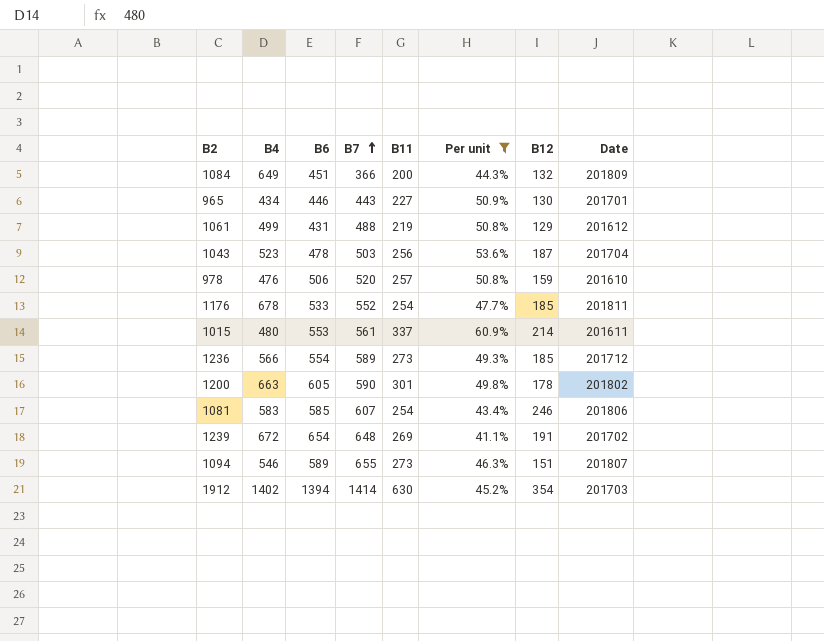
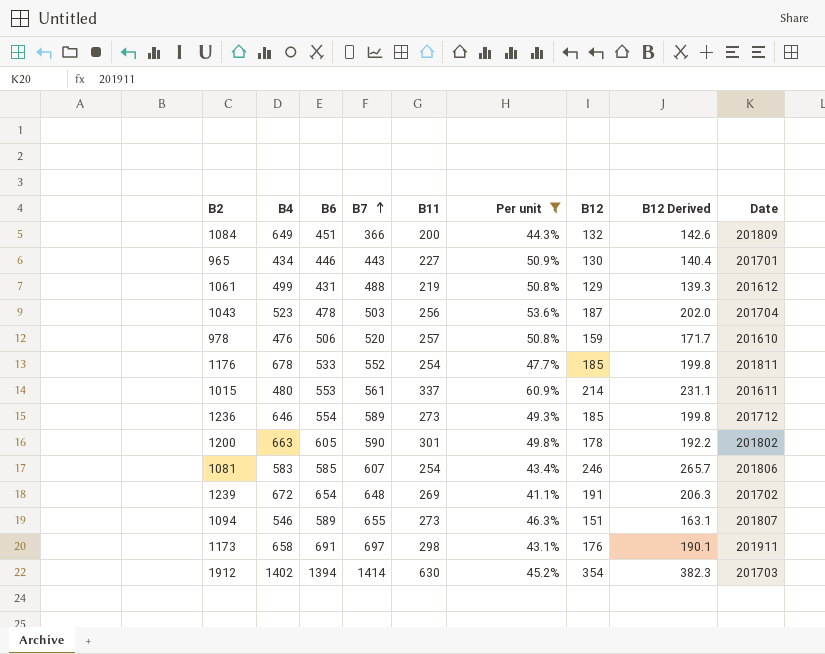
column B12 Derived | formula: none -> [B12] * 1.08
1236 | B4: 566 -> 646
row 1173: none -> 658 | 691 | 697 | 298 | 43.1% | 176 | 190.1 | 201911

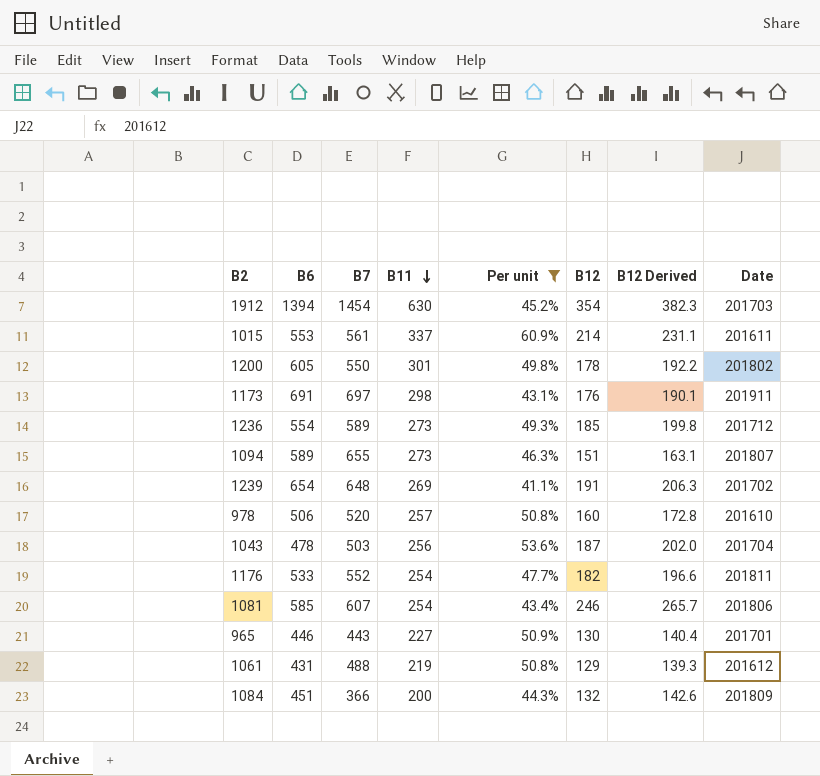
row order: B7 ascending -> B11 descending
column B4 | position: 2 -> none
1912 | B7: 1414 -> 1454
1200 | B7: 590 -> 550
978 | B12: 159 -> 160
978 | B12 Derived: 171.7 -> 172.8
1176 | B12: 185 -> 182
1176 | B12 Derived: 199.8 -> 196.6

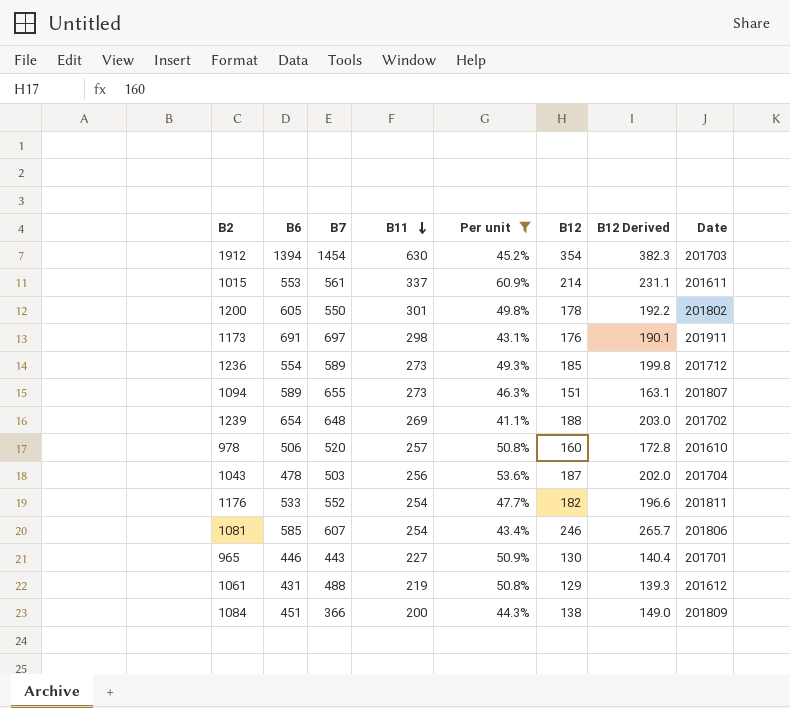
1239 | B12: 191 -> 188
1239 | B12 Derived: 206.3 -> 203.0
1084 | B12: 132 -> 138
1084 | B12 Derived: 142.6 -> 149.0

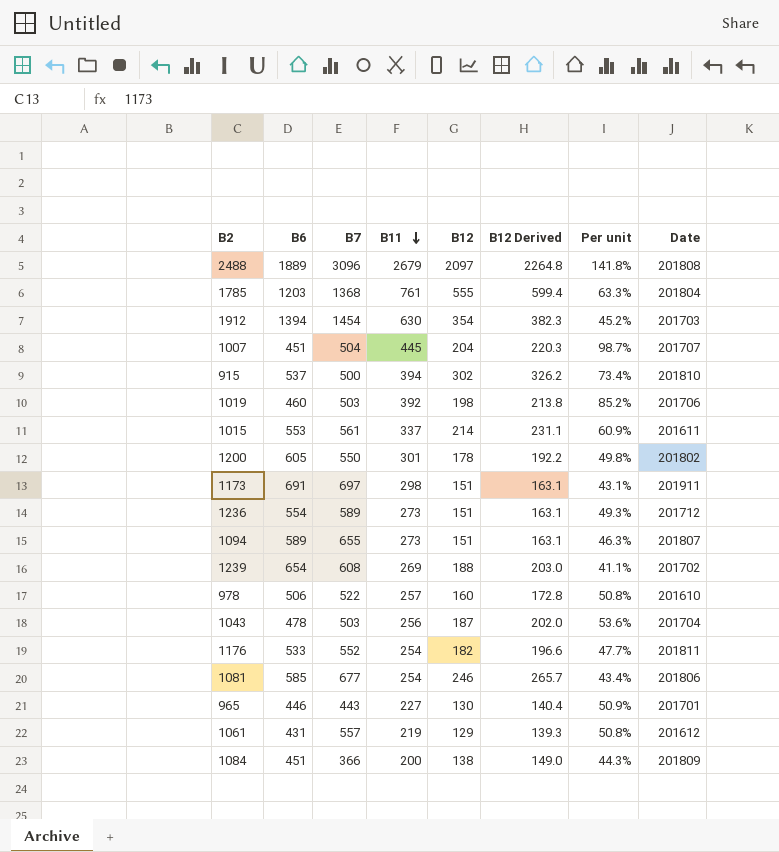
filter: Per unit <= 60.9% -> none
column Per unit | position: 5 -> 7
1173 | B12: 176 -> 151
1173 | B12 Derived: 190.1 -> 163.1
1236 | B12: 185 -> 151
1236 | B12 Derived: 199.8 -> 163.1
1239 | B7: 648 -> 608
978 | B7: 520 -> 522
1081 | B7: 607 -> 677
1061 | B7: 488 -> 557

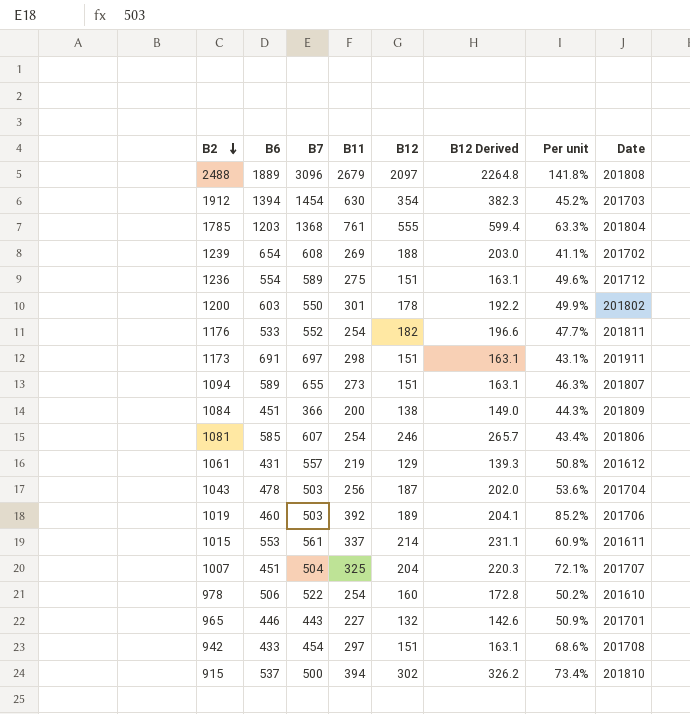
row order: B11 descending -> B2 descending
1236 | B11: 273 -> 275
1236 | Per unit: 49.3% -> 49.6%
1200 | B6: 605 -> 603
1200 | Per unit: 49.8% -> 49.9%
1081 | B7: 677 -> 607
1019 | B12: 198 -> 189
1019 | B12 Derived: 213.8 -> 204.1
1007 | B11: 445 -> 325
1007 | Per unit: 98.7% -> 72.1%
978 | B11: 257 -> 254
978 | Per unit: 50.8% -> 50.2%
965 | B12: 130 -> 132
965 | B12 Derived: 140.4 -> 142.6
row 942: none -> 433 | 454 | 297 | 151 | 163.1 | 68.6% | 201708

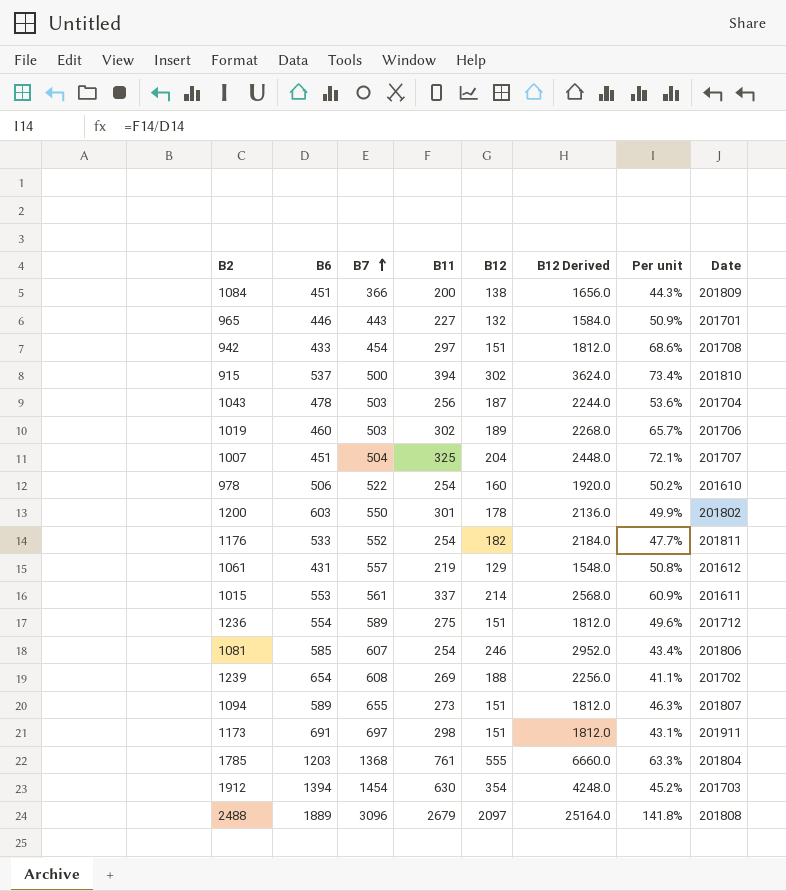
row order: B2 descending -> B7 ascending
column B12 Derived | formula: [B12] * 1.08 -> [B12] * 12
1019 | B11: 392 -> 302
1019 | Per unit: 85.2% -> 65.7%

